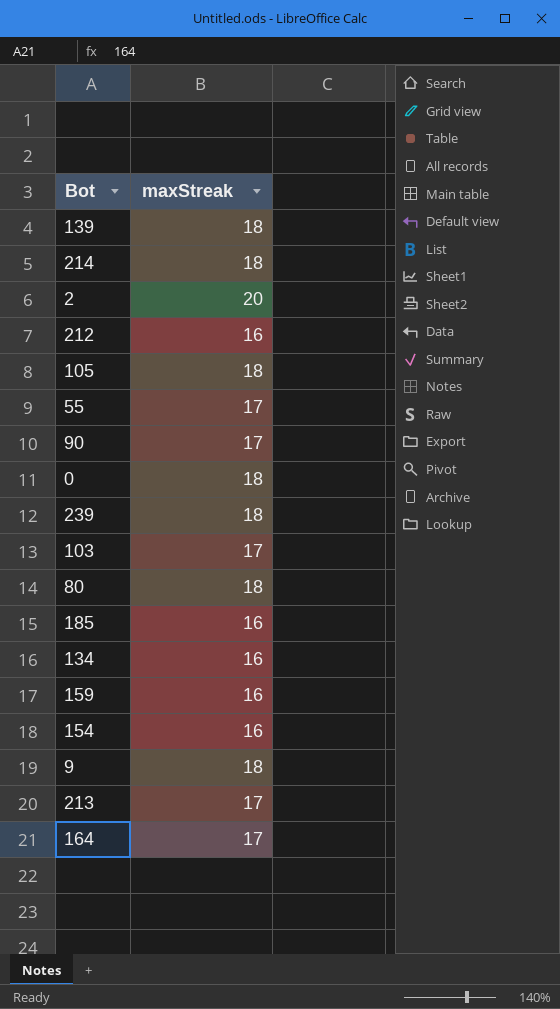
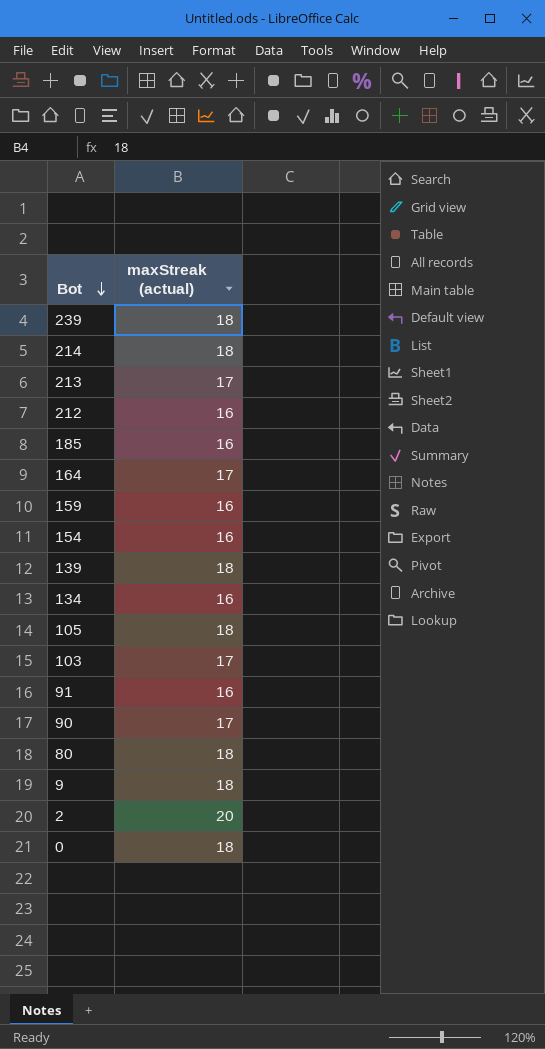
row order: none -> Bot descending
column name: maxStreak -> maxStreak (actual)
row 55: 17 -> none
row 91: none -> 16

